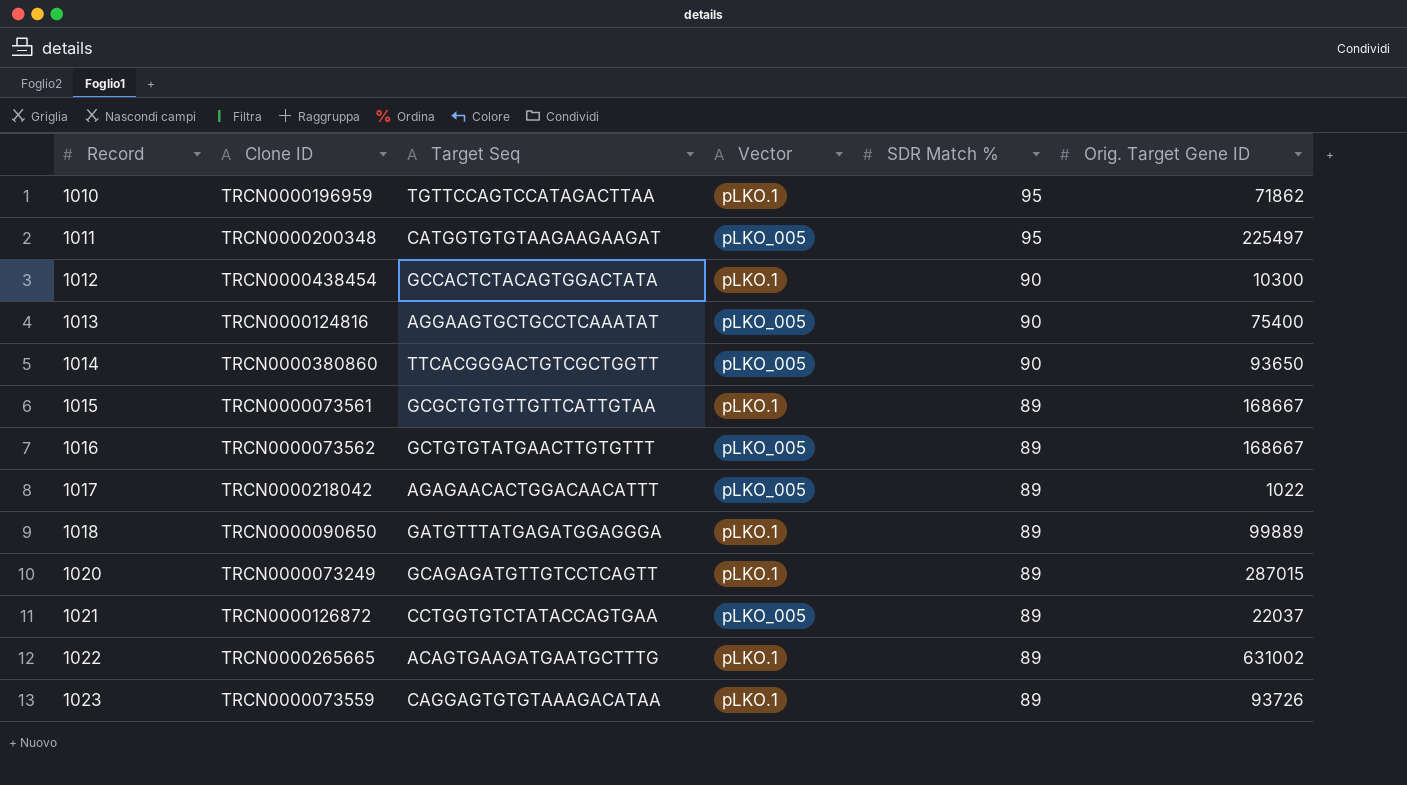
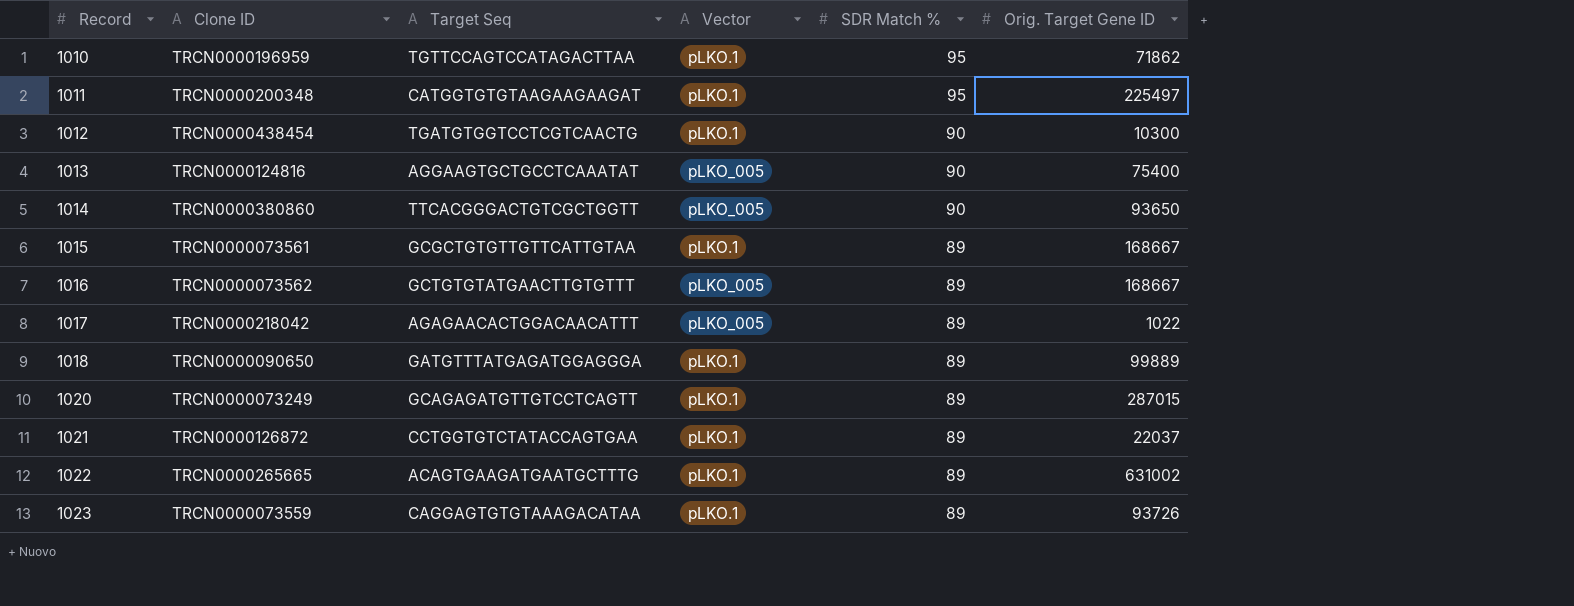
1011 | Vector: pLKO_005 -> pLKO.1
1012 | Target Seq: GCCACTCTACAGTGGACTATA -> TGATGTGGTCCTCGTCAACTG
1021 | Vector: pLKO_005 -> pLKO.1

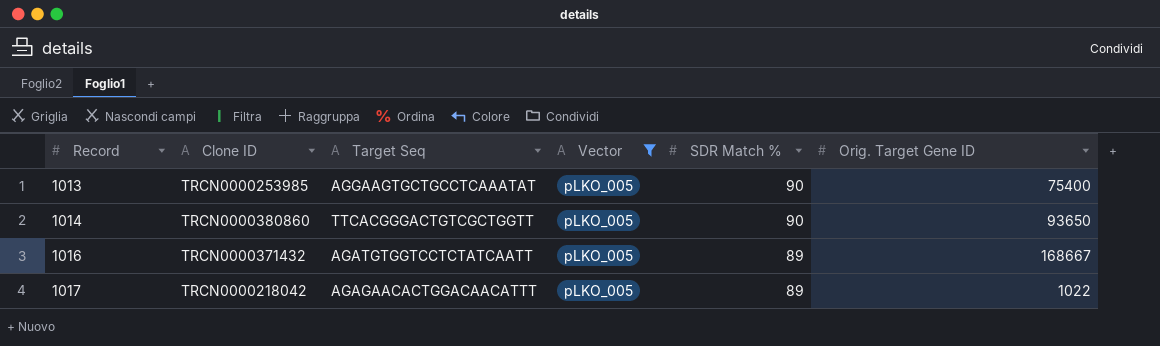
filter: none -> Vector = pLKO_005
1013 | Clone ID: TRCN0000124816 -> TRCN0000253985
1016 | Clone ID: TRCN0000073562 -> TRCN0000371432
1016 | Target Seq: GCTGTGTATGAACTTGTGTTT -> AGATGTGGTCCTCTATCAATT

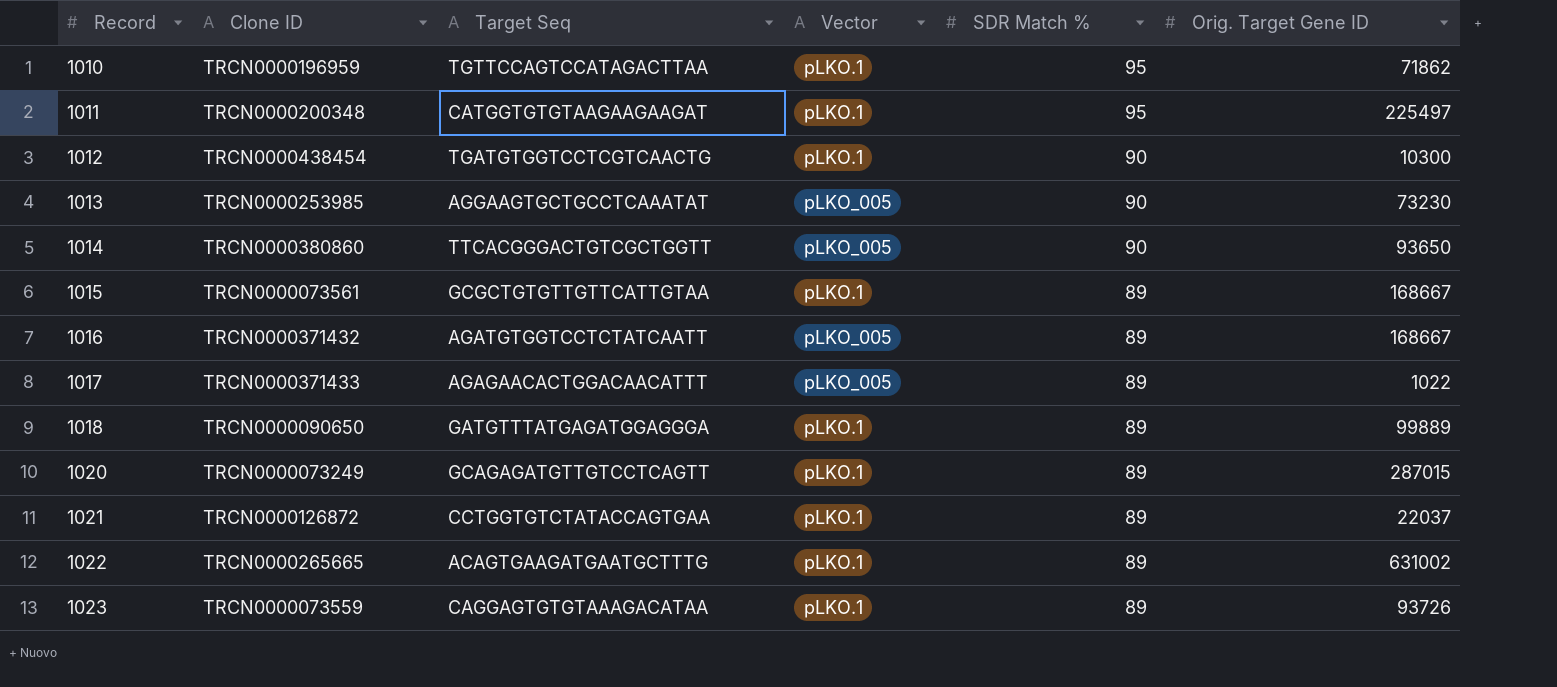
filter: Vector = pLKO_005 -> none
1013 | Orig. Target Gene ID: 75400 -> 73230
1017 | Clone ID: TRCN0000218042 -> TRCN0000371433

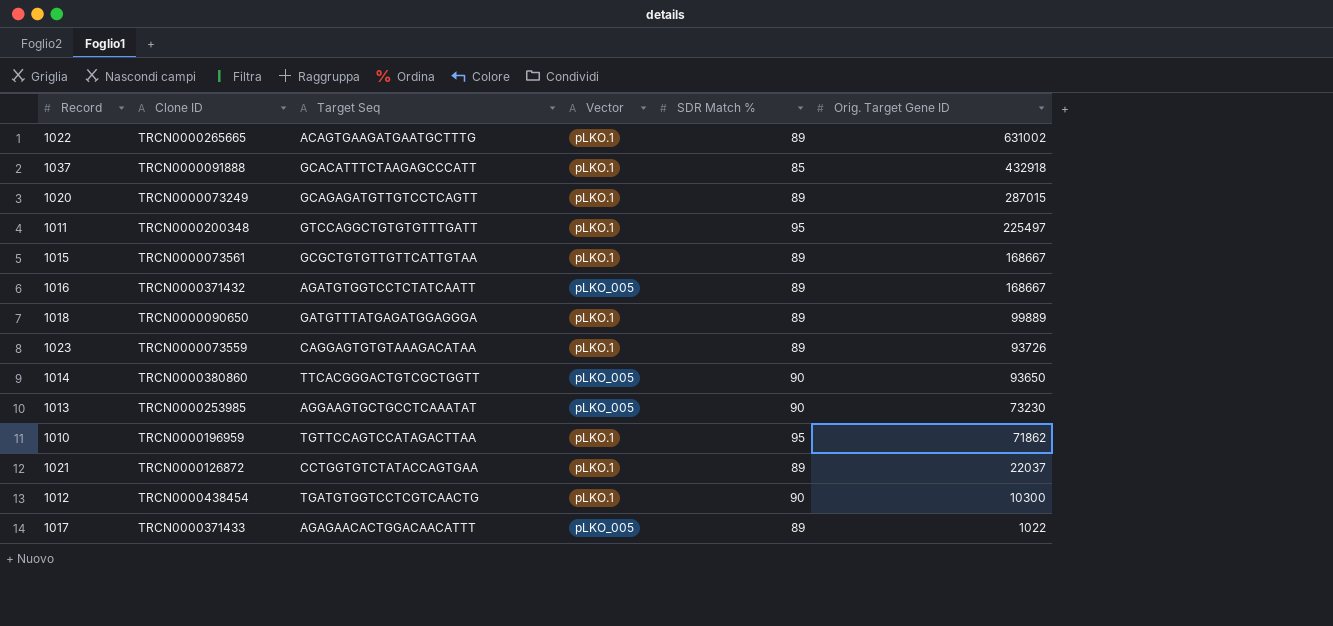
row order: Record ascending -> Orig. Target Gene ID descending
row 1037: none -> TRCN0000091888 | GCACATTTCTAAGAGCCCATT | pLKO.1 | 85 | 432918
1011 | Target Seq: CATGGTGTGTAAGAAGAAGAT -> GTCCAGGCTGTGTGTTTGATT

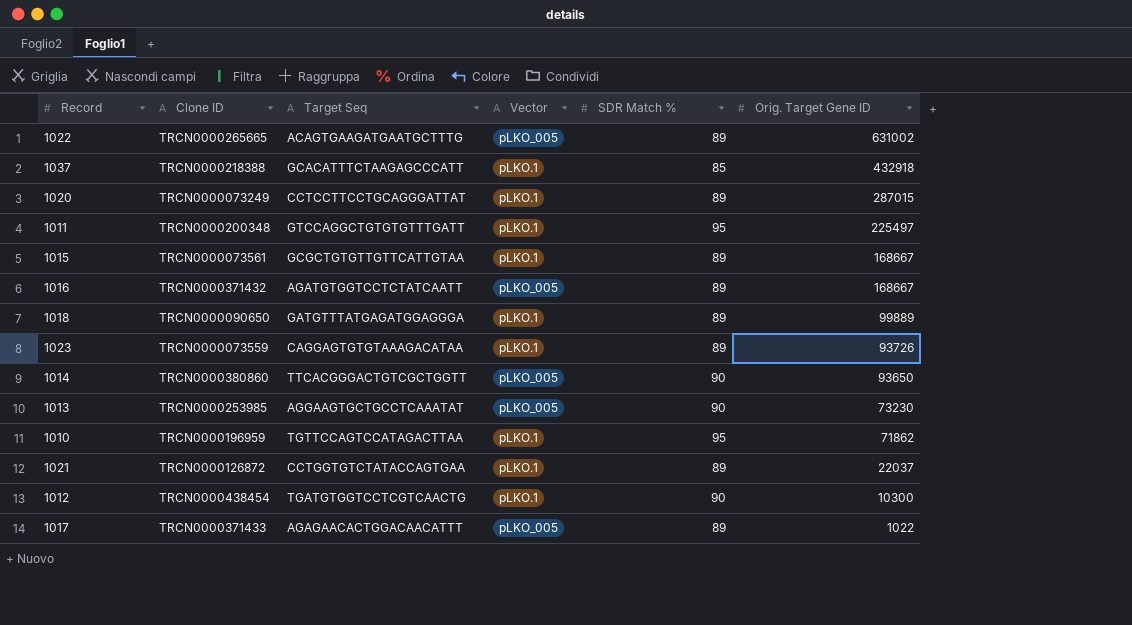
1022 | Vector: pLKO.1 -> pLKO_005
1037 | Clone ID: TRCN0000091888 -> TRCN0000218388
1020 | Target Seq: GCAGAGATGTTGTCCTCAGTT -> CCTCCTTCCTGCAGGGATTAT

